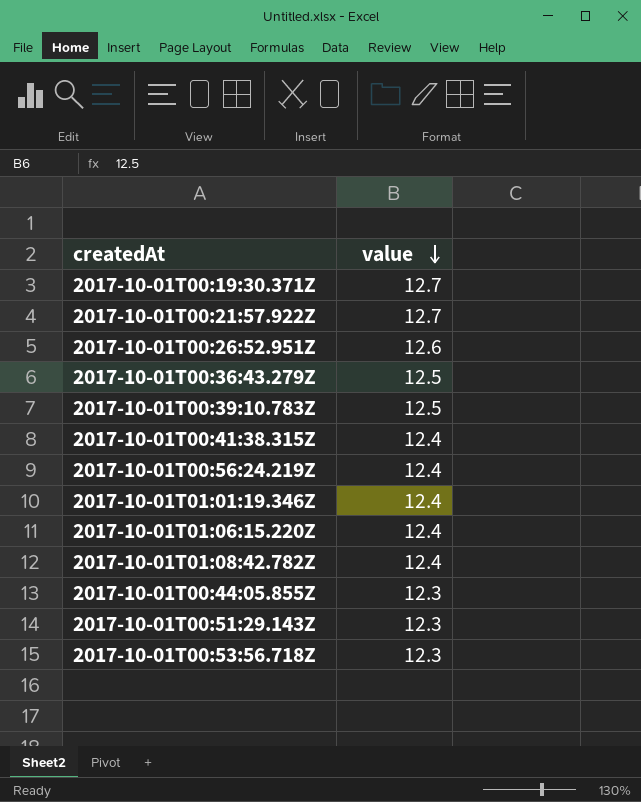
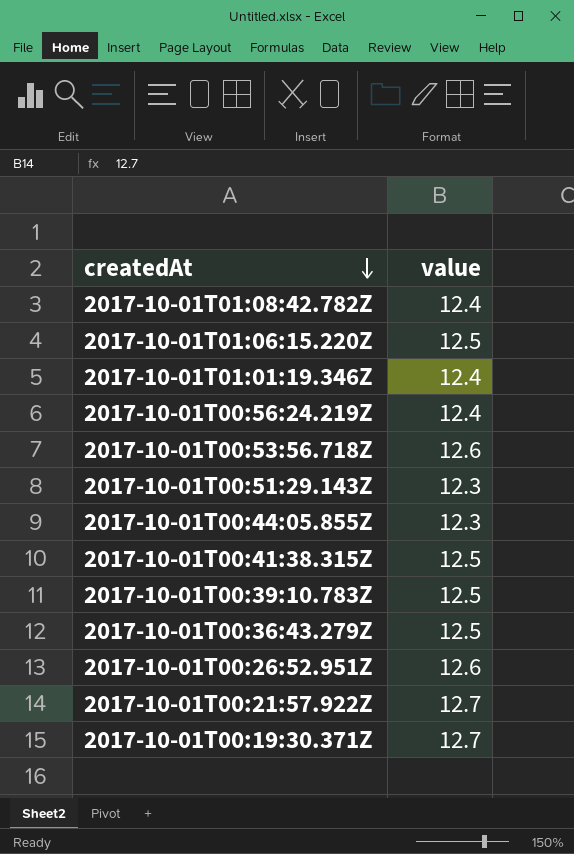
row order: value descending -> createdAt descending
2017-10-01T01:06:15.220Z | value: 12.4 -> 12.5
2017-10-01T00:53:56.718Z | value: 12.3 -> 12.6
2017-10-01T00:41:38.315Z | value: 12.4 -> 12.5

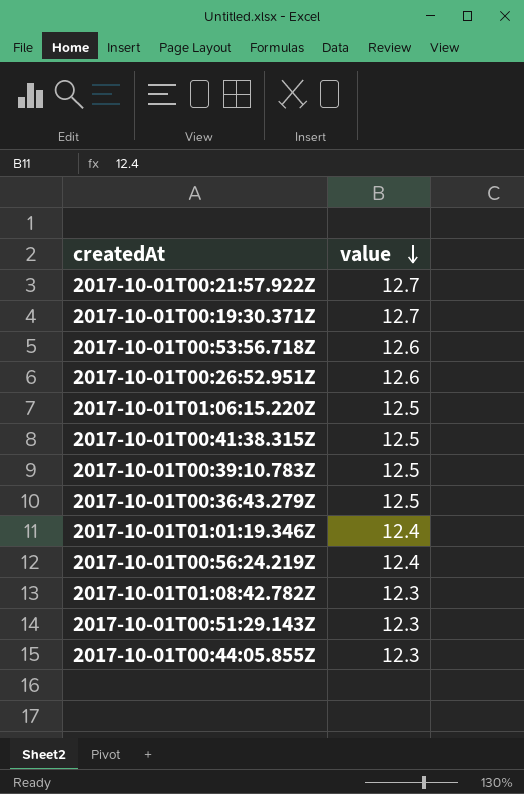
row order: createdAt descending -> value descending
2017-10-01T01:08:42.782Z | value: 12.4 -> 12.3

